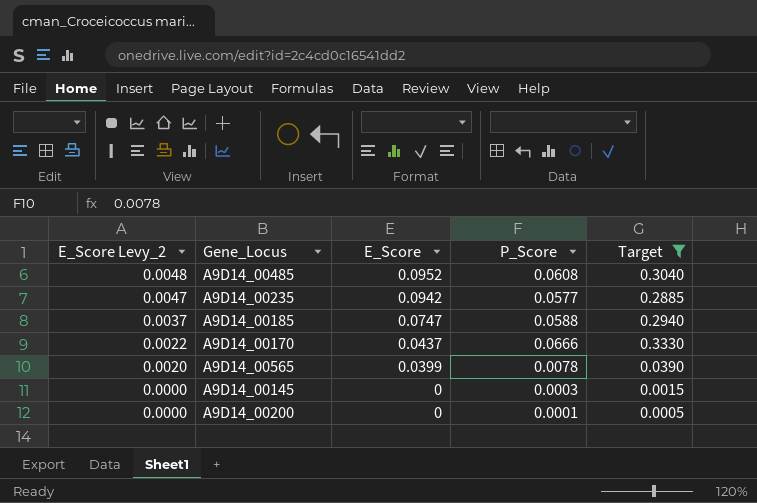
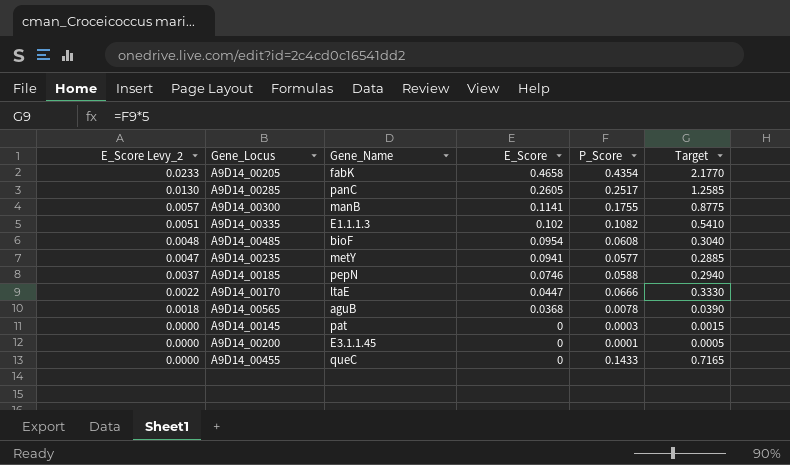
filter: Target <= 0.3330 -> none
column Gene_Name | position: none -> 3
A9D14_00485 | E_Score: 0.0952 -> 0.0954
A9D14_00235 | E_Score: 0.0942 -> 0.0941
A9D14_00185 | E_Score: 0.0747 -> 0.0746
A9D14_00170 | E_Score: 0.0437 -> 0.0447
A9D14_00565 | E_Score Levy_2: 0.0020 -> 0.0018
A9D14_00565 | E_Score: 0.0399 -> 0.0368

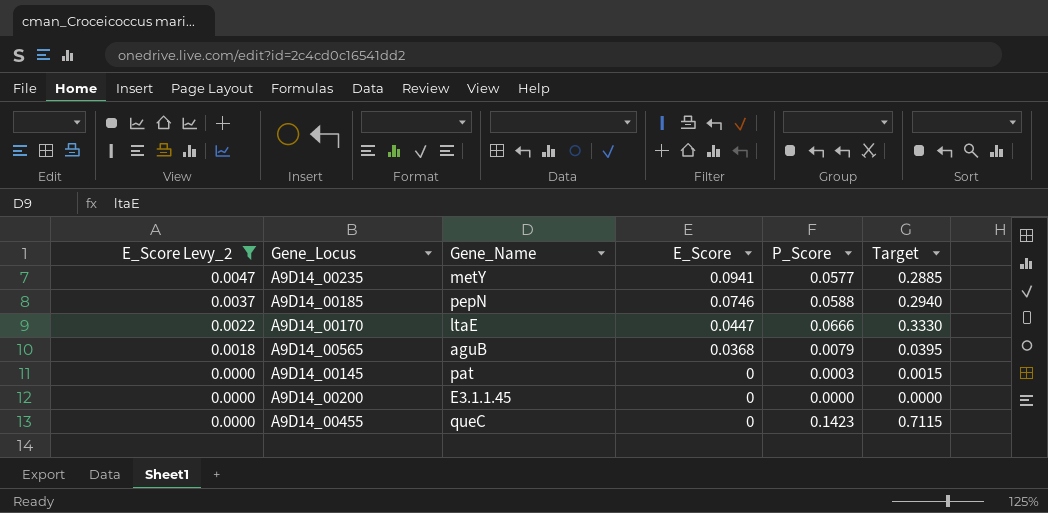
filter: none -> E_Score Levy_2 <= 0.0047
A9D14_00565 | P_Score: 0.0078 -> 0.0079
A9D14_00565 | Target: 0.0390 -> 0.0395
A9D14_00200 | P_Score: 0.0001 -> 0.0000
A9D14_00200 | Target: 0.0005 -> 0.0000
A9D14_00455 | P_Score: 0.1433 -> 0.1423
A9D14_00455 | Target: 0.7165 -> 0.7115

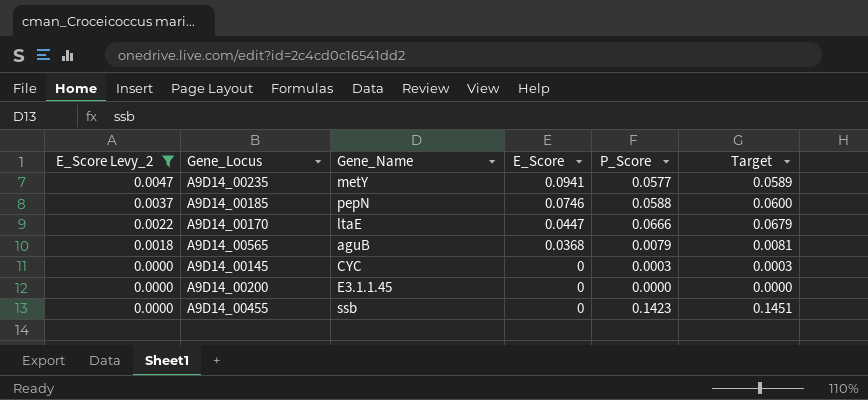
column Target | formula: [P_Score] * 5 -> [P_Score] * 1.02
A9D14_00145 | Gene_Name: pat -> CYC
A9D14_00455 | Gene_Name: queC -> ssb

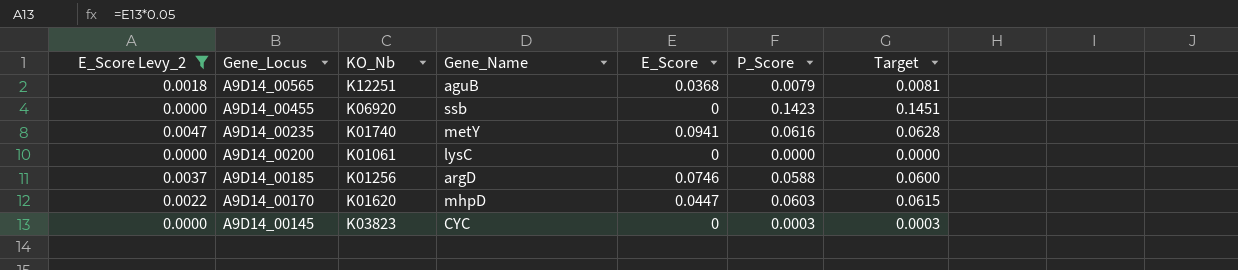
row order: E_Score Levy_2 descending -> Gene_Locus descending
column KO_Nb | position: none -> 3
A9D14_00235 | P_Score: 0.0577 -> 0.0616
A9D14_00235 | Target: 0.0589 -> 0.0628
A9D14_00200 | Gene_Name: E3.1.1.45 -> lysC
A9D14_00185 | Gene_Name: pepN -> argD
A9D14_00170 | Gene_Name: ltaE -> mhpD
A9D14_00170 | P_Score: 0.0666 -> 0.0603
A9D14_00170 | Target: 0.0679 -> 0.0615

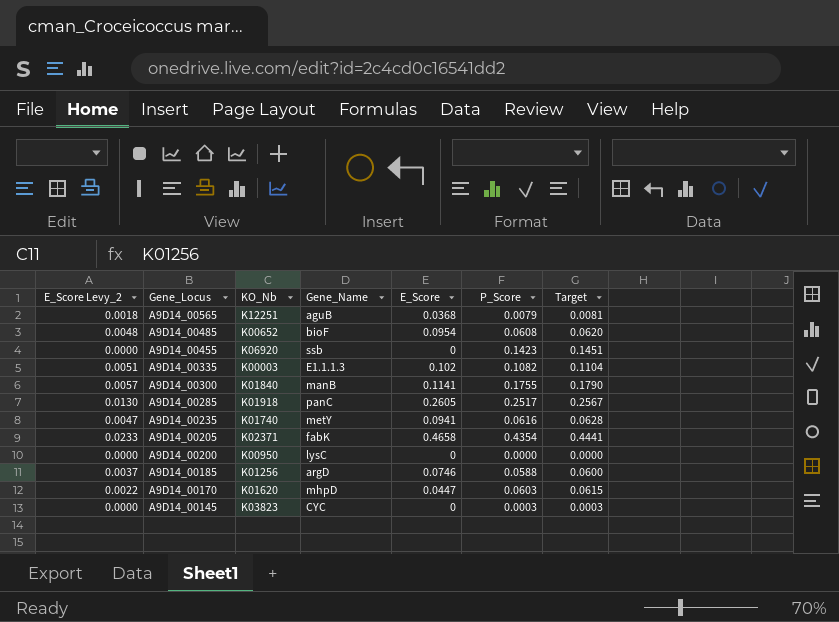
filter: E_Score Levy_2 <= 0.0047 -> none
A9D14_00200 | KO_Nb: K01061 -> K00950

